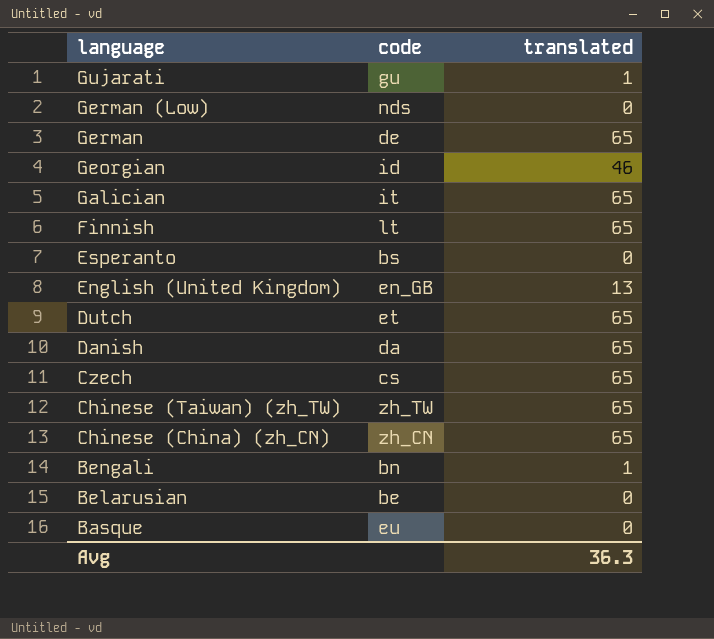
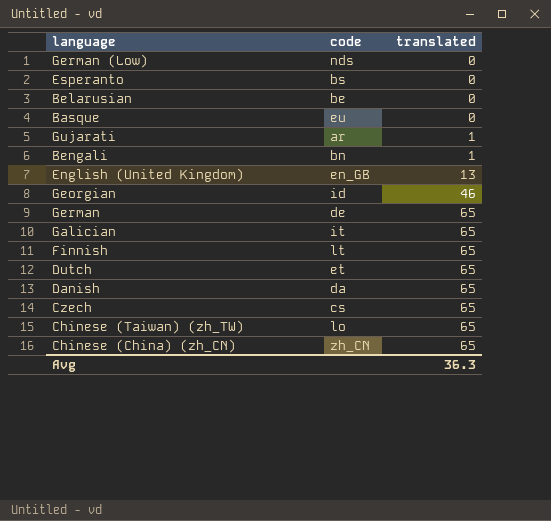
row order: language descending -> translated ascending
Gujarati | code: gu -> ar
Chinese (Taiwan) (zh_TW) | code: zh_TW -> lo

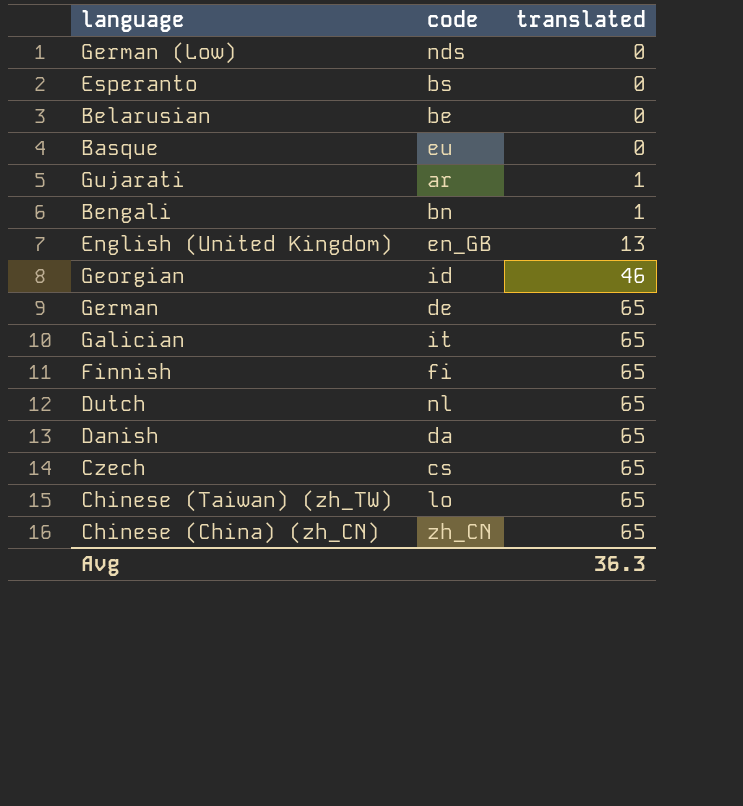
Finnish | code: lt -> fi
Dutch | code: et -> nl

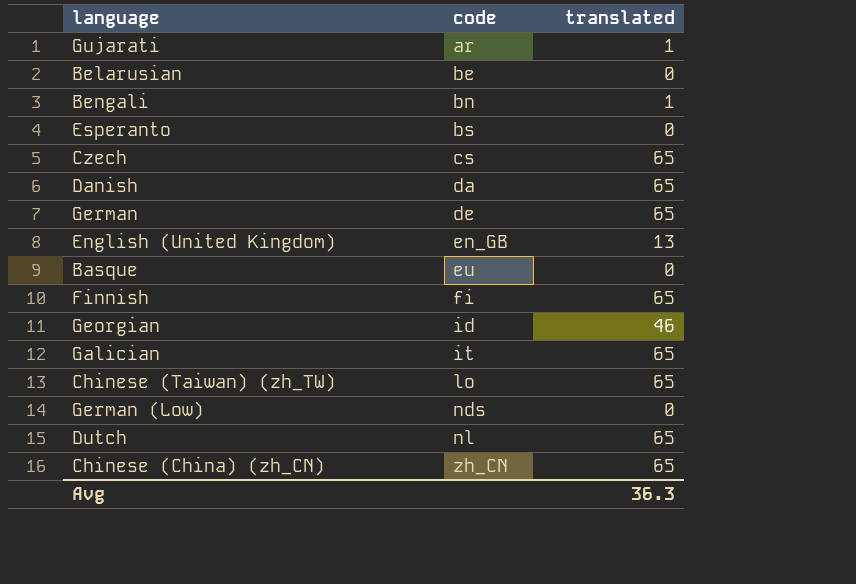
row order: translated ascending -> code ascending

